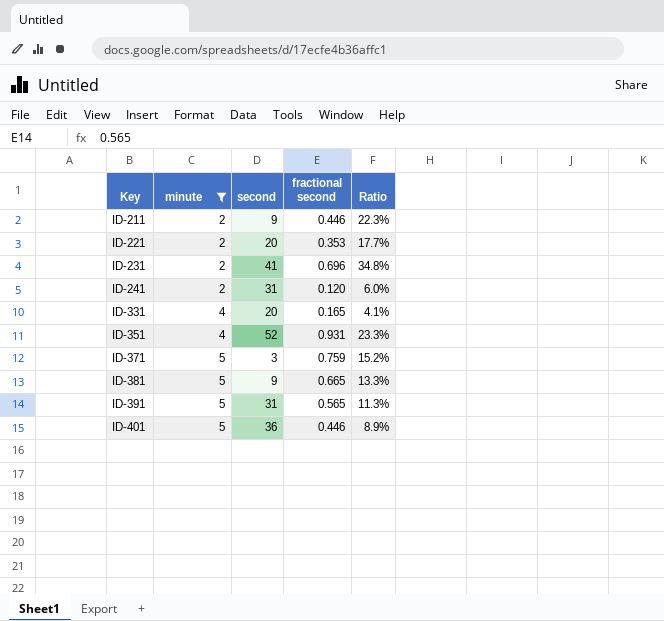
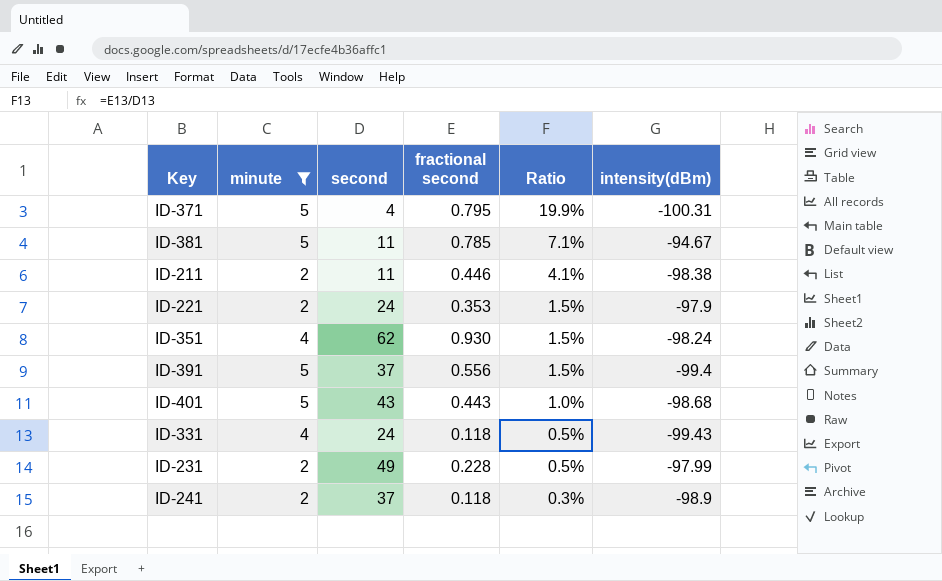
row order: Key ascending -> Ratio descending
column Ratio | formula: [fractional second] / [minute] -> [fractional second] / [second]
column intensity(dBm) | position: none -> 6
ID-371 | second: 3 -> 4
ID-371 | fractional second: 0.759 -> 0.795
ID-381 | second: 9 -> 11
ID-381 | fractional second: 0.665 -> 0.785
ID-211 | second: 9 -> 11
ID-221 | second: 20 -> 24
ID-351 | second: 52 -> 62
ID-351 | fractional second: 0.931 -> 0.930
ID-391 | second: 31 -> 37
ID-391 | fractional second: 0.565 -> 0.556
ID-401 | second: 36 -> 43
ID-401 | fractional second: 0.446 -> 0.443
ID-331 | second: 20 -> 24
ID-331 | fractional second: 0.165 -> 0.118
ID-231 | second: 41 -> 49
ID-231 | fractional second: 0.696 -> 0.228
ID-241 | second: 31 -> 37
ID-241 | fractional second: 0.120 -> 0.118

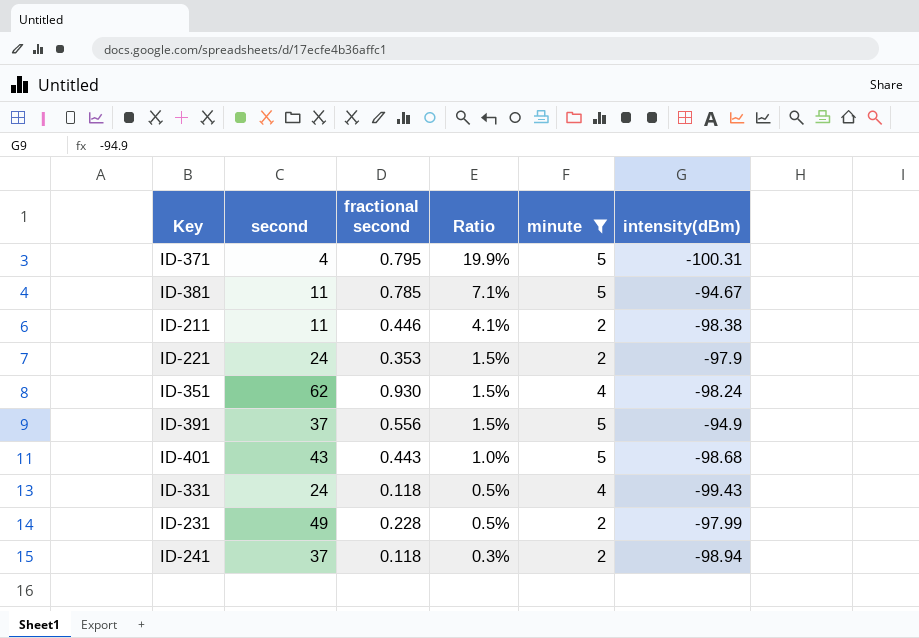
column minute | position: 2 -> 5
ID-391 | intensity(dBm): -99.4 -> -94.9
ID-241 | intensity(dBm): -98.9 -> -98.94

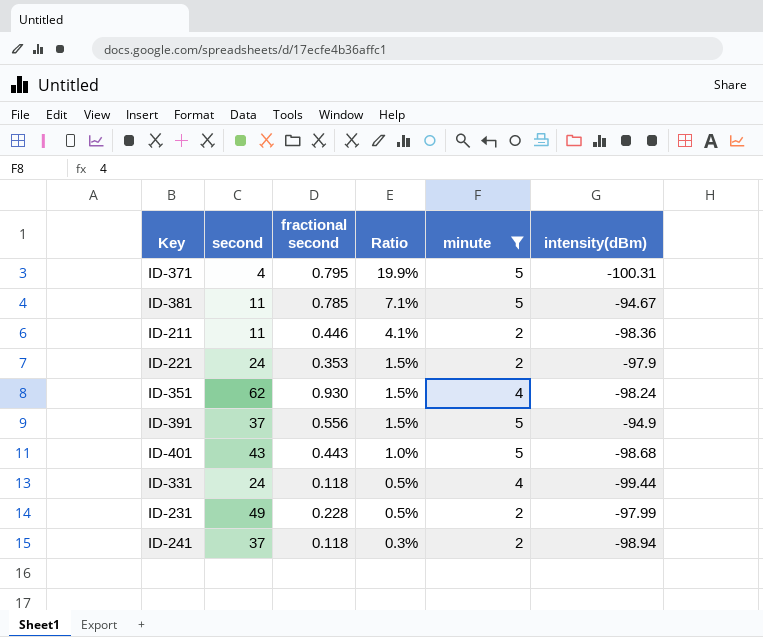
ID-211 | intensity(dBm): -98.38 -> -98.36
ID-331 | intensity(dBm): -99.43 -> -99.44

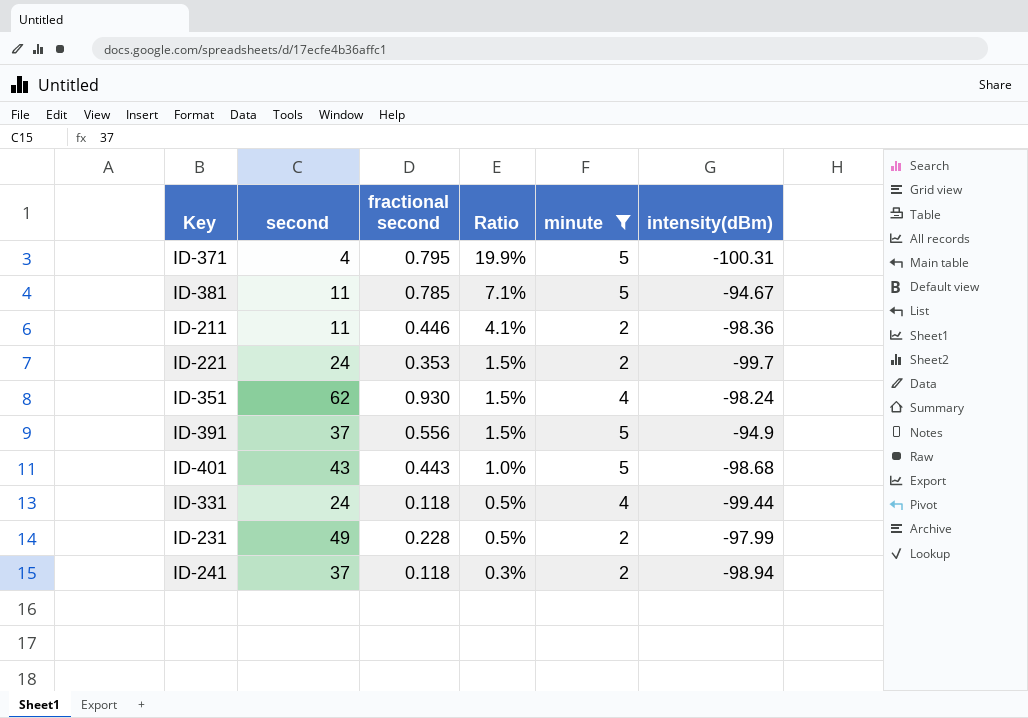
ID-221 | intensity(dBm): -97.9 -> -99.7

